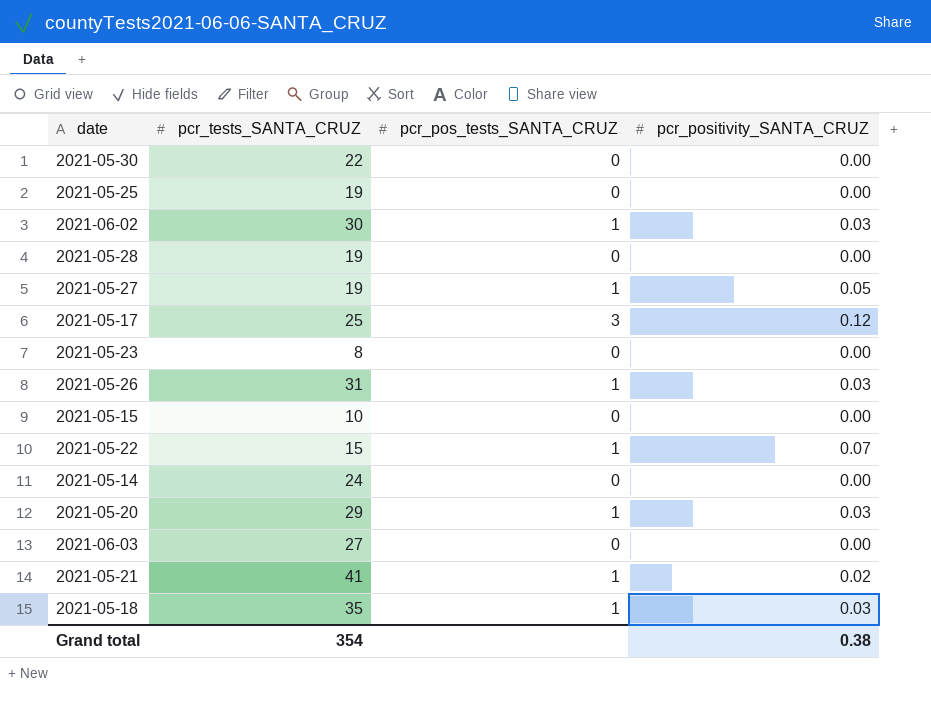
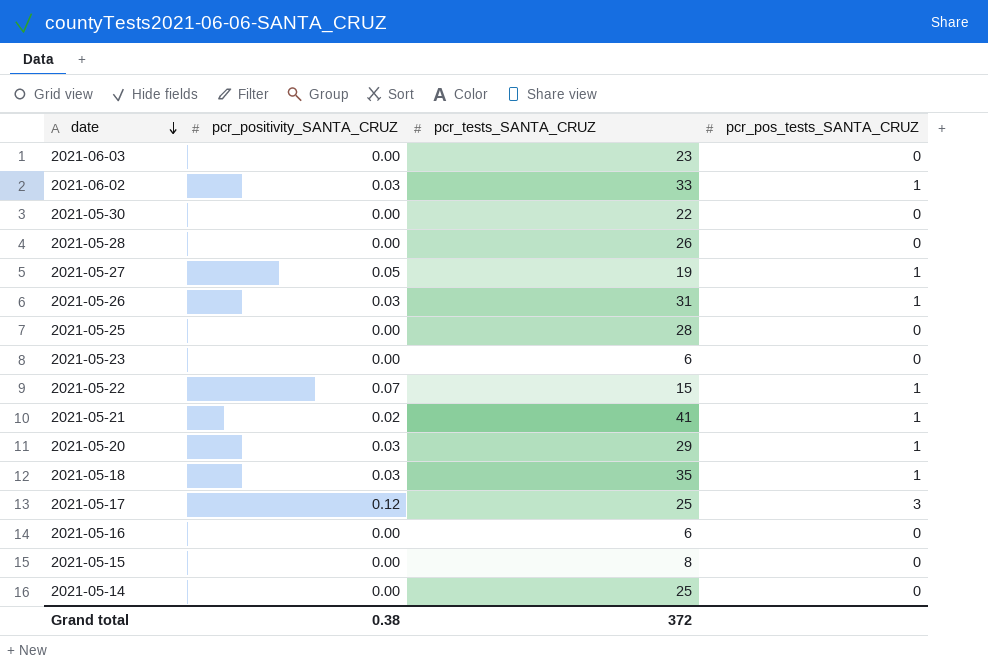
row order: none -> date descending
column pcr_positivity_SANTA_CRUZ | position: 4 -> 2
2021-06-03 | pcr_tests_SANTA_CRUZ: 27 -> 23
2021-06-02 | pcr_tests_SANTA_CRUZ: 30 -> 33
2021-05-28 | pcr_tests_SANTA_CRUZ: 19 -> 26
2021-05-25 | pcr_tests_SANTA_CRUZ: 19 -> 28
2021-05-23 | pcr_tests_SANTA_CRUZ: 8 -> 6
row 2021-05-16: none -> 0.00 | 6 | 0
2021-05-15 | pcr_tests_SANTA_CRUZ: 10 -> 8
2021-05-14 | pcr_tests_SANTA_CRUZ: 24 -> 25
Grand total | pcr_tests_SANTA_CRUZ: 354 -> 372

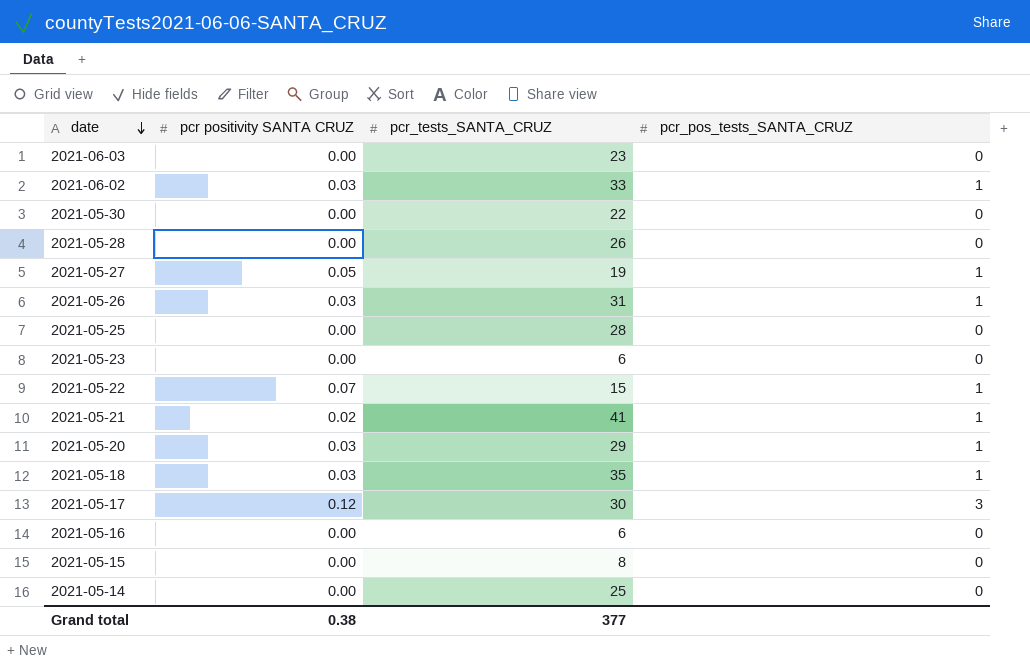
column name: pcr_positivity_SANTA_CRUZ -> pcr positivity SANTA CRUZ
2021-05-17 | pcr_tests_SANTA_CRUZ: 25 -> 30
Grand total | pcr_tests_SANTA_CRUZ: 372 -> 377

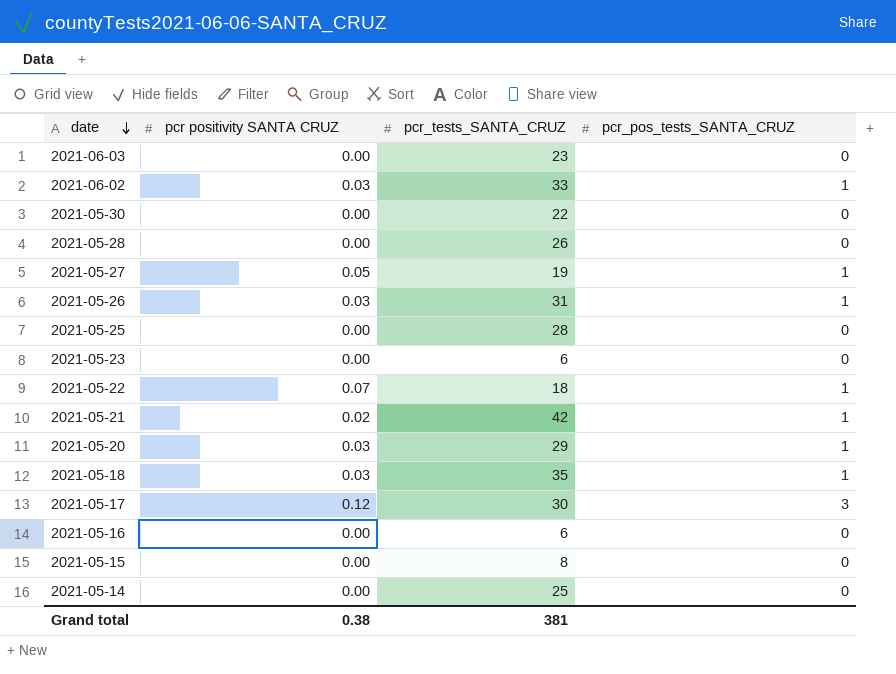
2021-05-22 | pcr_tests_SANTA_CRUZ: 15 -> 18
2021-05-21 | pcr_tests_SANTA_CRUZ: 41 -> 42
Grand total | pcr_tests_SANTA_CRUZ: 377 -> 381

